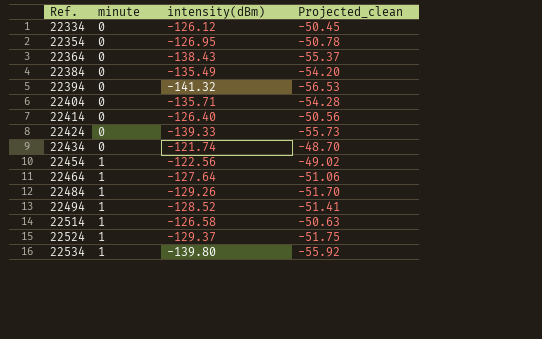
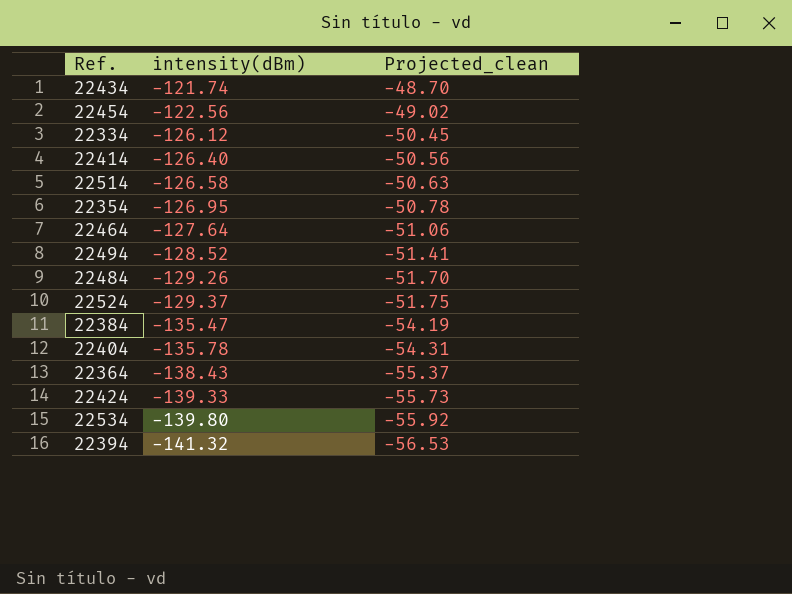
row order: Ref. ascending -> intensity(dBm) descending
column minute | position: 2 -> none
22384 | intensity(dBm): -135.49 -> -135.47
22384 | Projected_clean: -54.20 -> -54.19
22404 | intensity(dBm): -135.71 -> -135.78
22404 | Projected_clean: -54.28 -> -54.31

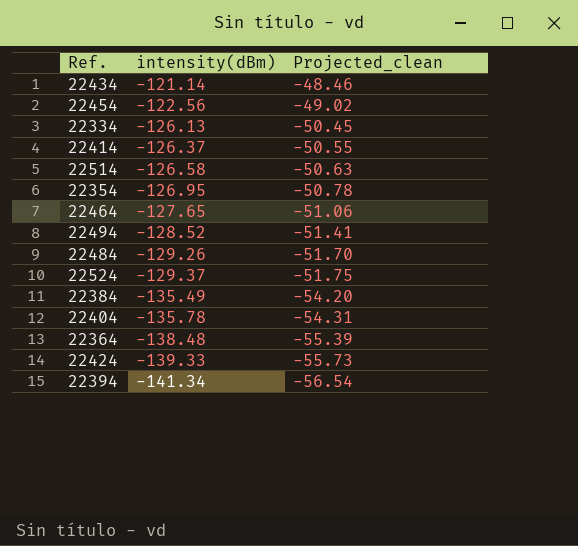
row 22534: -139.80 | -55.92 -> none
22434 | intensity(dBm): -121.74 -> -121.14
22434 | Projected_clean: -48.70 -> -48.46
22334 | intensity(dBm): -126.12 -> -126.13
22414 | intensity(dBm): -126.40 -> -126.37
22414 | Projected_clean: -50.56 -> -50.55
22464 | intensity(dBm): -127.64 -> -127.65
22384 | intensity(dBm): -135.47 -> -135.49
22384 | Projected_clean: -54.19 -> -54.20
22364 | intensity(dBm): -138.43 -> -138.48
22364 | Projected_clean: -55.37 -> -55.39
22394 | intensity(dBm): -141.32 -> -141.34
22394 | Projected_clean: -56.53 -> -56.54

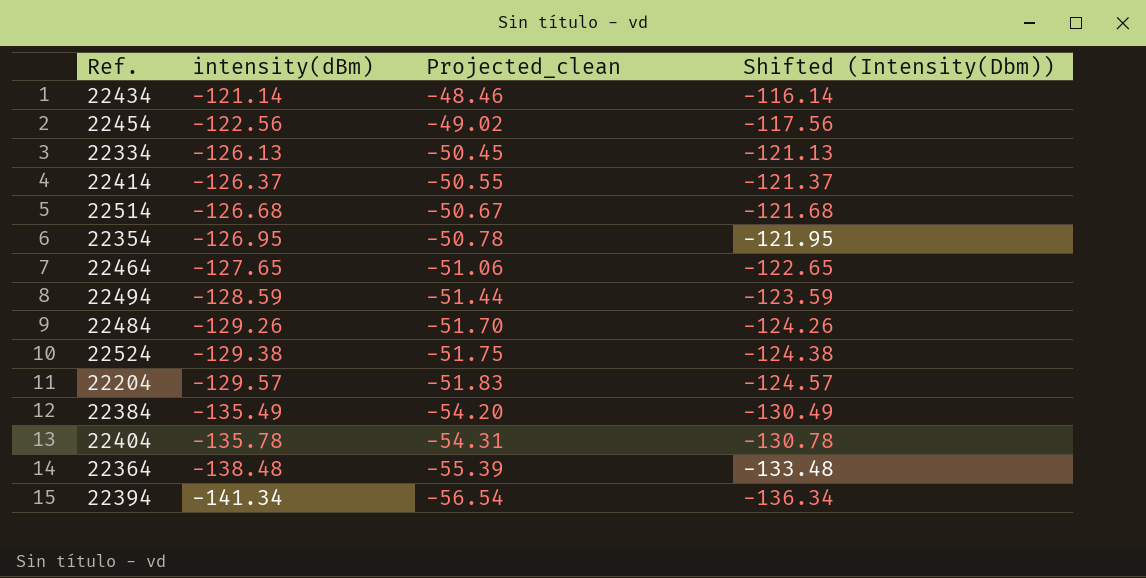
column Shifted (Intensity(Dbm)) | formula: none -> [intensity(dBm)] + 5
row 22424: -139.33 | -55.73 -> none
22514 | intensity(dBm): -126.58 -> -126.68
22514 | Projected_clean: -50.63 -> -50.67
22494 | intensity(dBm): -128.52 -> -128.59
22494 | Projected_clean: -51.41 -> -51.44
22524 | intensity(dBm): -129.37 -> -129.38
row 22204: none -> -129.57 | -51.83 | -124.57

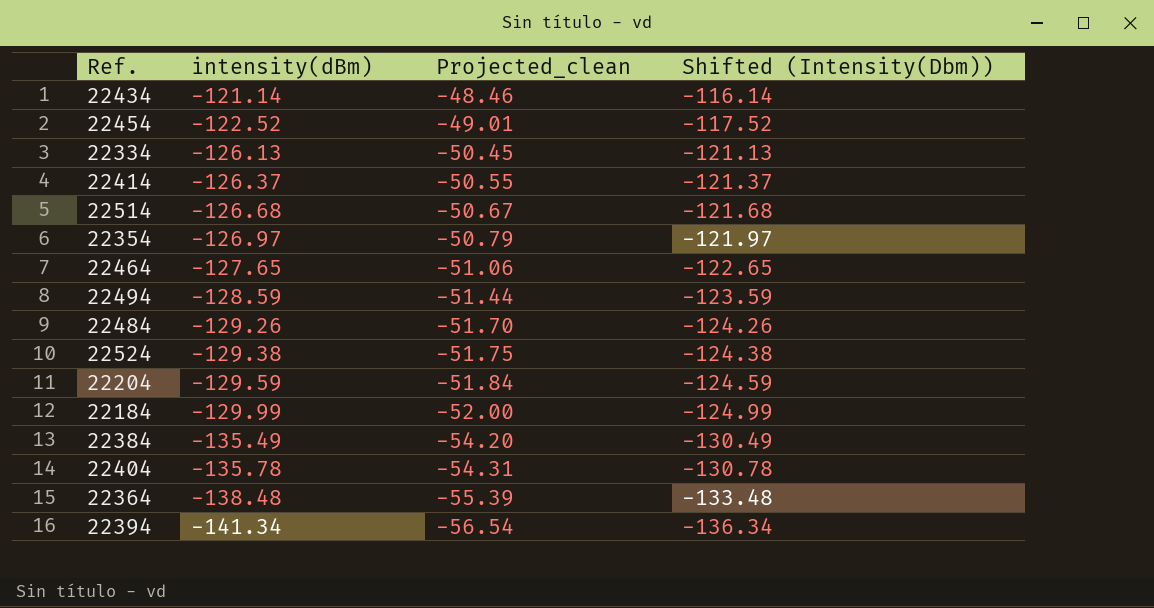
22454 | intensity(dBm): -122.56 -> -122.52
22454 | Projected_clean: -49.02 -> -49.01
22454 | Shifted (Intensity(Dbm)): -117.56 -> -117.52
22354 | intensity(dBm): -126.95 -> -126.97
22354 | Projected_clean: -50.78 -> -50.79
22354 | Shifted (Intensity(Dbm)): -121.95 -> -121.97
22204 | intensity(dBm): -129.57 -> -129.59
22204 | Projected_clean: -51.83 -> -51.84
22204 | Shifted (Intensity(Dbm)): -124.57 -> -124.59
row 22184: none -> -129.99 | -52.00 | -124.99

